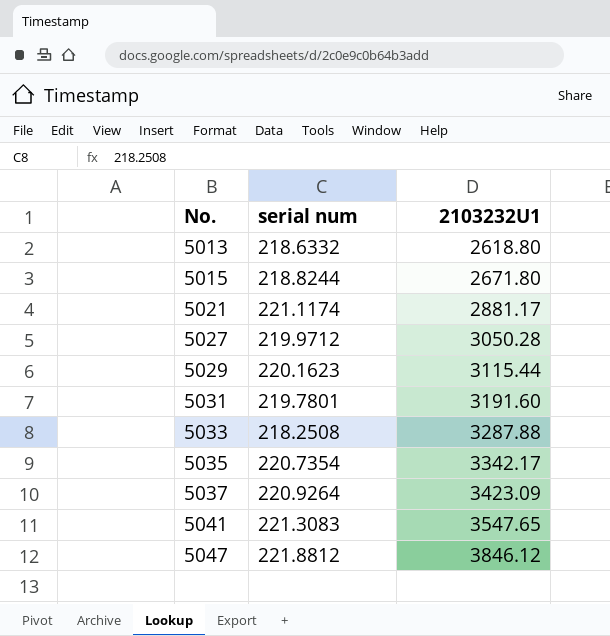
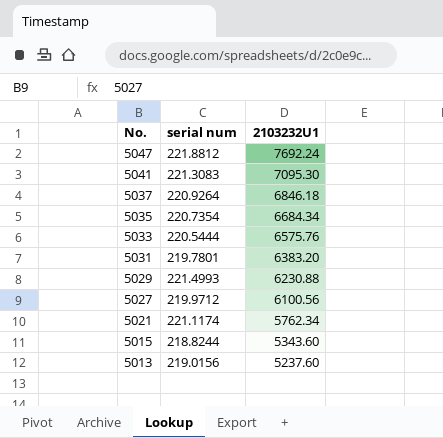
row order: No. ascending -> No. descending
5047 | 2103232U1: 3846.12 -> 7692.24
5041 | 2103232U1: 3547.65 -> 7095.30
5037 | 2103232U1: 3423.09 -> 6846.18
5035 | 2103232U1: 3342.17 -> 6684.34
5033 | serial num: 218.2508 -> 220.5444
5033 | 2103232U1: 3287.88 -> 6575.76
5031 | 2103232U1: 3191.60 -> 6383.20
5029 | serial num: 220.1623 -> 221.4993
5029 | 2103232U1: 3115.44 -> 6230.88
5027 | 2103232U1: 3050.28 -> 6100.56
5021 | 2103232U1: 2881.17 -> 5762.34
5015 | 2103232U1: 2671.80 -> 5343.60
5013 | serial num: 218.6332 -> 219.0156
5013 | 2103232U1: 2618.80 -> 5237.60

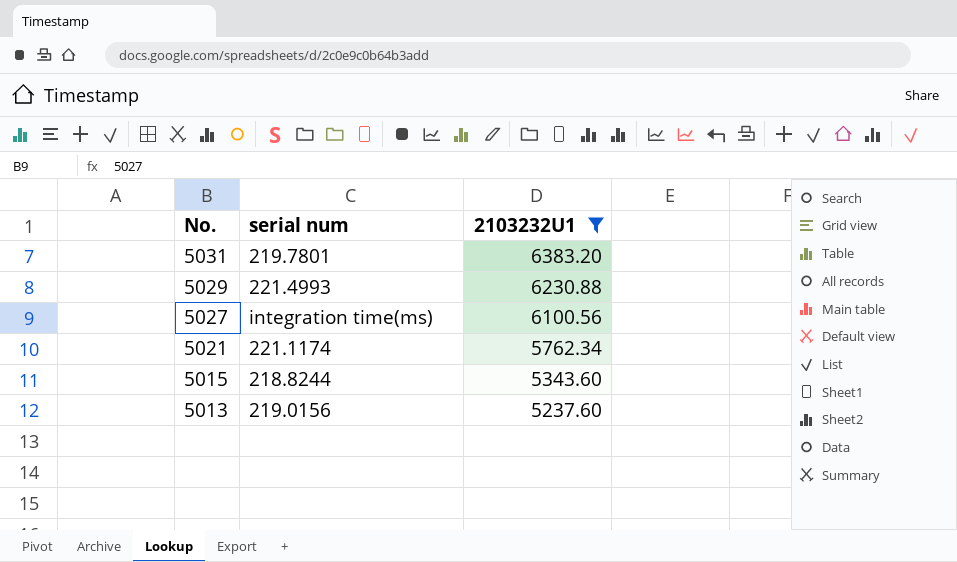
filter: none -> 2103232U1 <= 6383.20
5027 | serial num: 219.9712 -> integration time(ms)

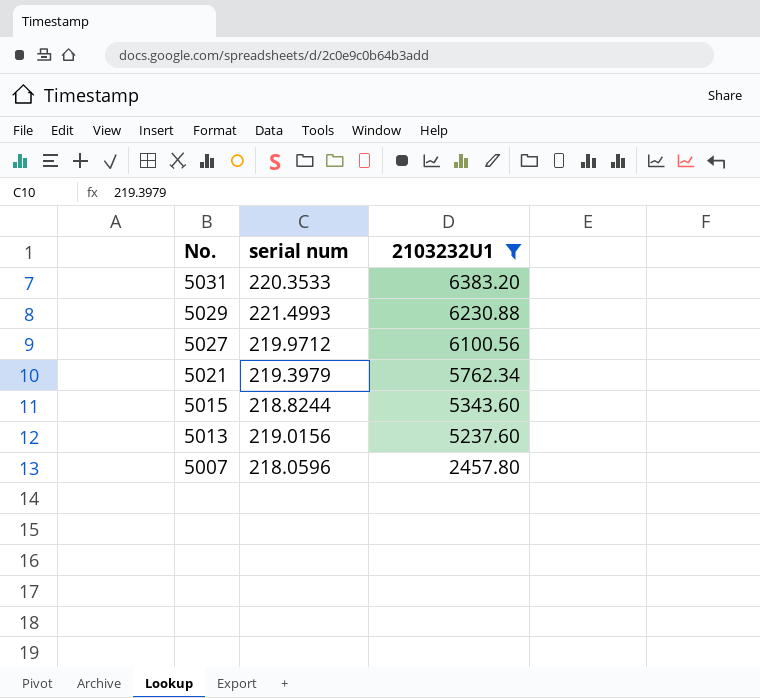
5031 | serial num: 219.7801 -> 220.3533
5027 | serial num: integration time(ms) -> 219.9712
5021 | serial num: 221.1174 -> 219.3979
row 5007: none -> 218.0596 | 2457.80

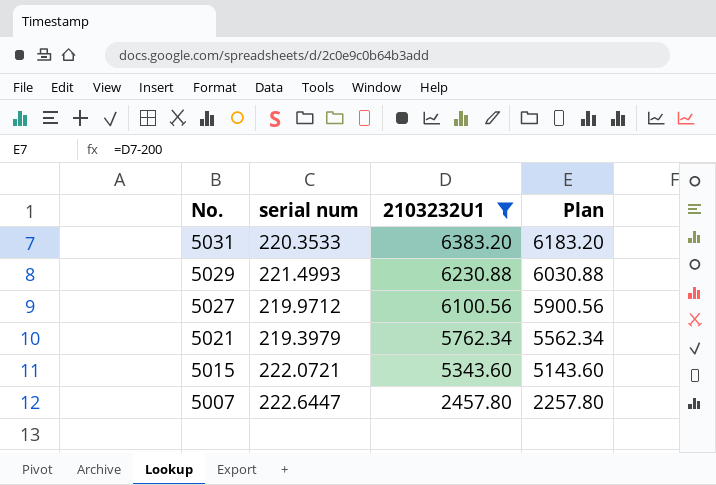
column Plan | formula: none -> [2103232U1] - 200
row 5013: 219.0156 | 5237.60 -> none
5015 | serial num: 218.8244 -> 222.0721
5007 | serial num: 218.0596 -> 222.6447

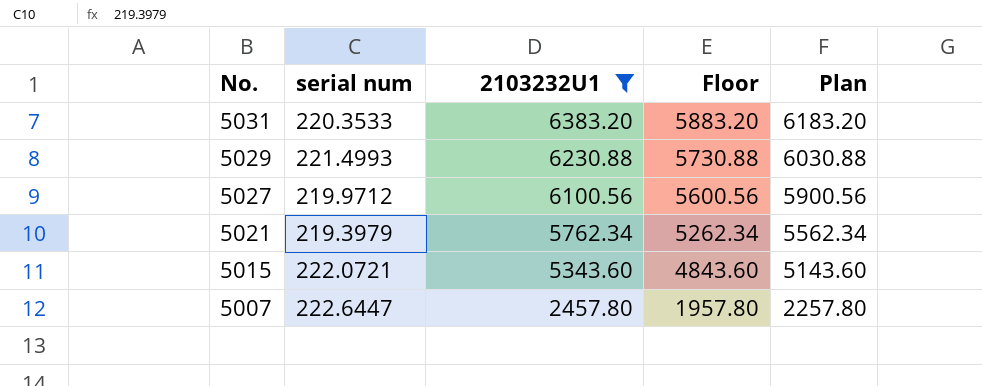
column Floor | formula: none -> [2103232U1] - 500

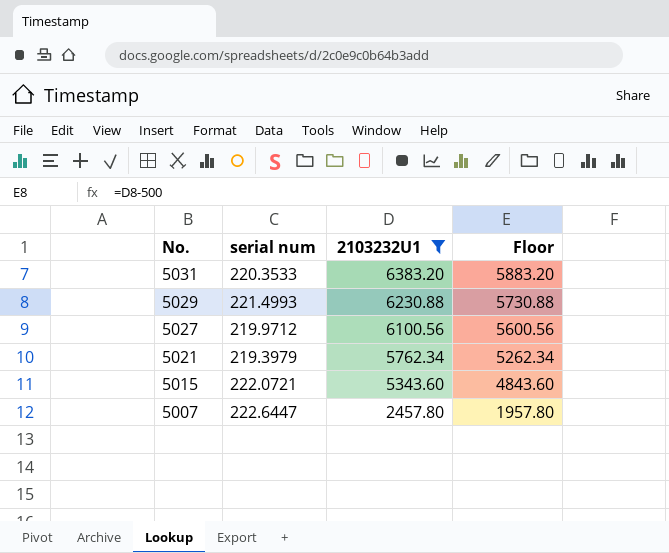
column Plan | formula: [2103232U1] - 200 -> none

